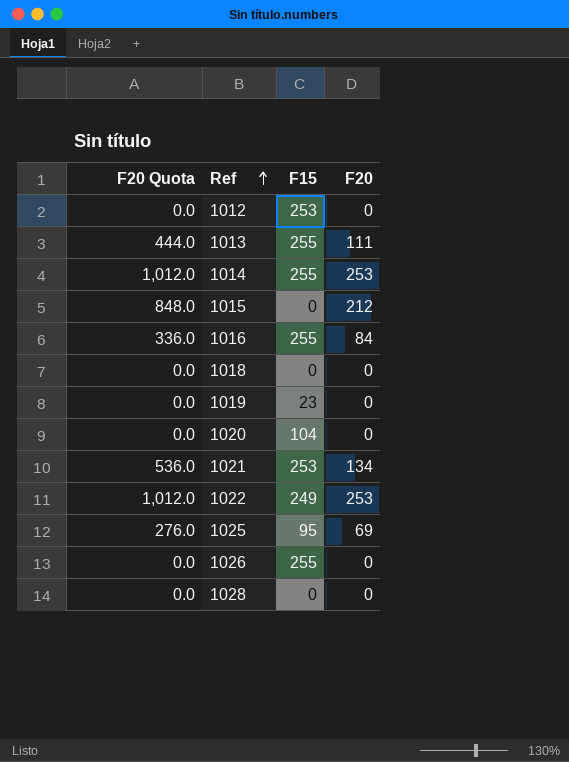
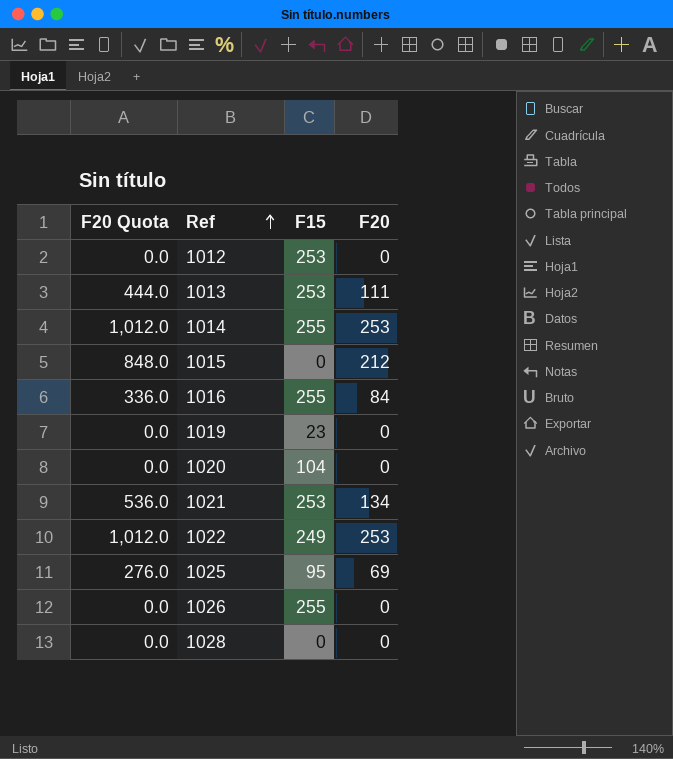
row 1018: 0.0 | 0 | 0 -> none
1013 | F15: 255 -> 253

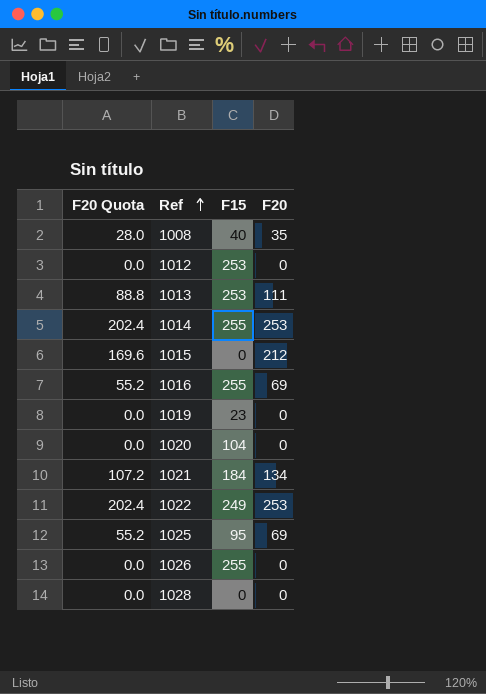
column F20 Quota | formula: [F20] * 4 -> [F20] * 0.8
row 1008: none -> 28.0 | 40 | 35
1016 | F20: 84 -> 69
1021 | F15: 253 -> 184

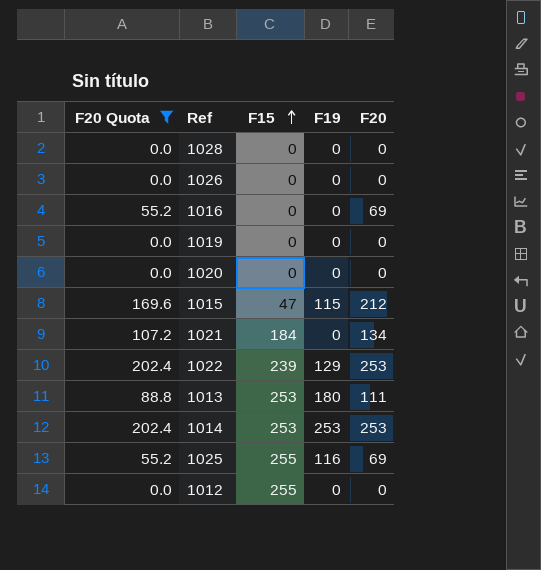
filter: none -> F20 Quota != 28.0
row order: Ref ascending -> F15 ascending
column F19 | position: none -> 4
1026 | F15: 255 -> 0
1016 | F15: 255 -> 0
1019 | F15: 23 -> 0
1020 | F15: 104 -> 0
1015 | F15: 0 -> 47
1022 | F15: 249 -> 239
1014 | F15: 255 -> 253
1025 | F15: 95 -> 255
1012 | F15: 253 -> 255

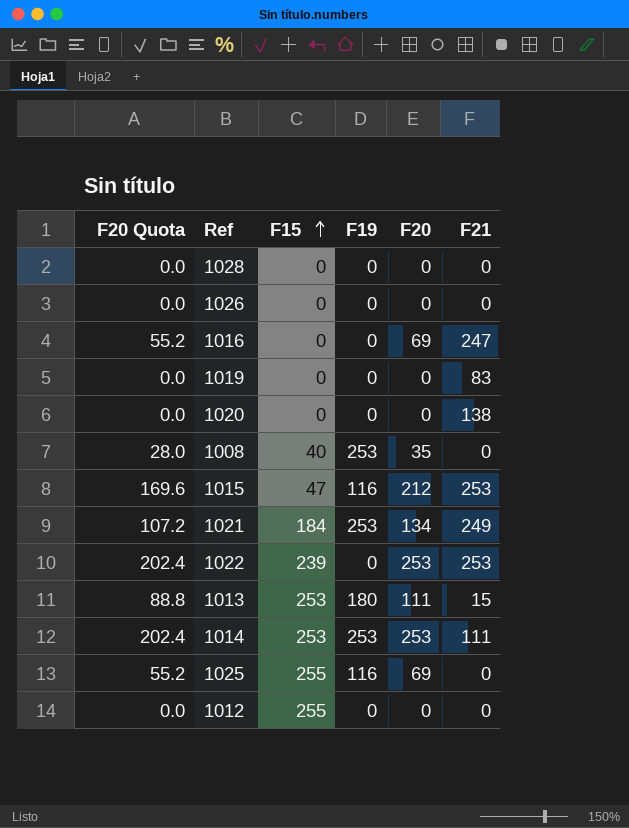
filter: F20 Quota != 28.0 -> none
column F21 | position: none -> 6
1015 | F19: 115 -> 116
1021 | F19: 0 -> 253
1022 | F19: 129 -> 0

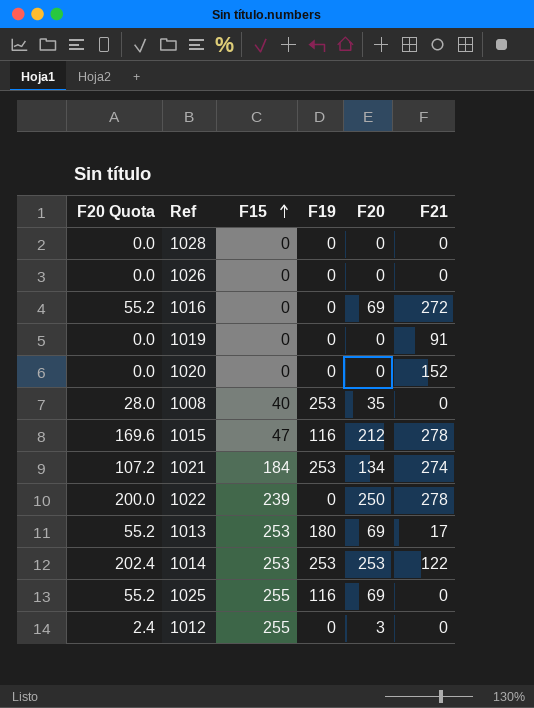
1016 | F21: 247 -> 272
1019 | F21: 83 -> 91
1020 | F21: 138 -> 152
1015 | F21: 253 -> 278
1021 | F21: 249 -> 274
1022 | F20 Quota: 202.4 -> 200.0
1022 | F20: 253 -> 250
1022 | F21: 253 -> 278
1013 | F20 Quota: 88.8 -> 55.2
1013 | F20: 111 -> 69
1013 | F21: 15 -> 17
1014 | F21: 111 -> 122
1012 | F20 Quota: 0.0 -> 2.4
1012 | F20: 0 -> 3

